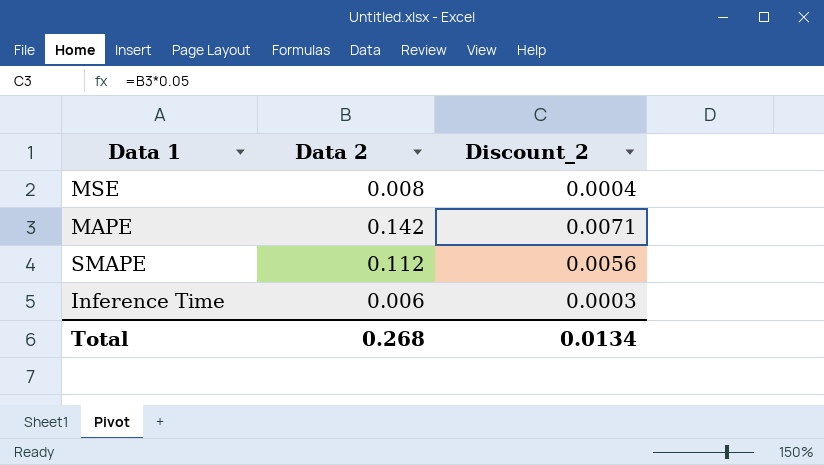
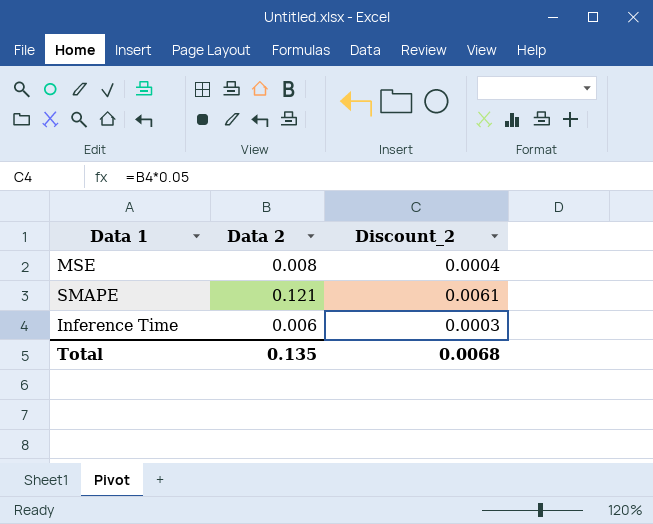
row MAPE: 0.142 | 0.0071 -> none
SMAPE | Data 2: 0.112 -> 0.121
SMAPE | Discount_2: 0.0056 -> 0.0061
Total | Data 2: 0.268 -> 0.135
Total | Discount_2: 0.0134 -> 0.0068

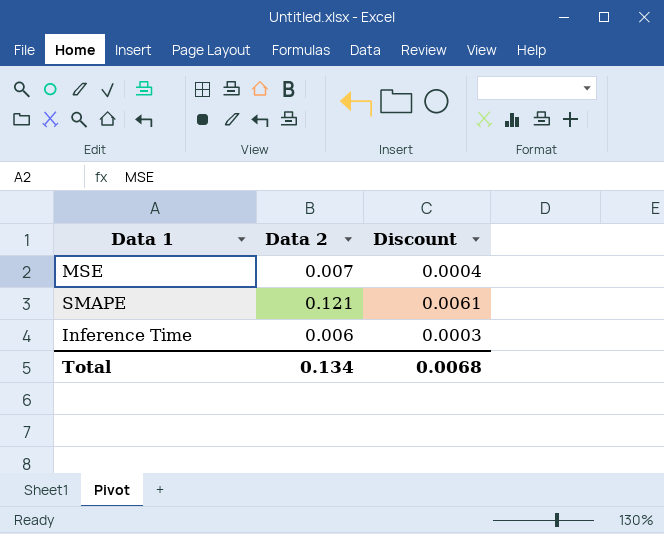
column name: Discount_2 -> Discount
MSE | Data 2: 0.008 -> 0.007
Total | Data 2: 0.135 -> 0.134

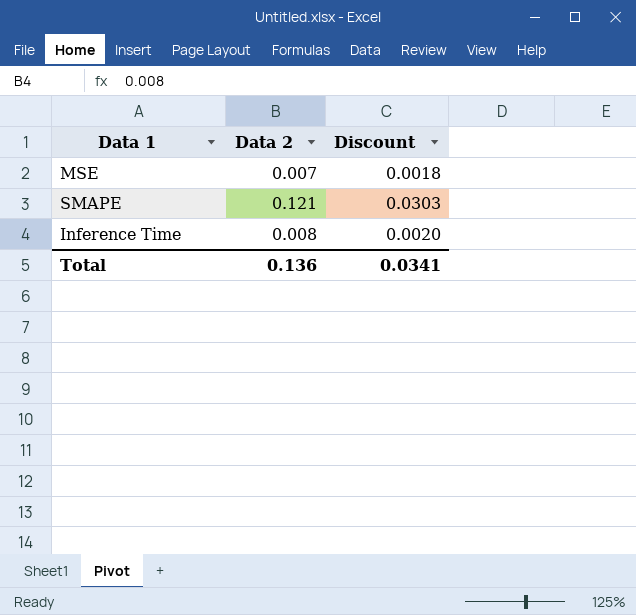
column Discount | formula: [Data 2] * 0.05 -> [Data 2] * 0.25
Inference Time | Data 2: 0.006 -> 0.008
Total | Data 2: 0.134 -> 0.136
Total | Discount: 0.0068 -> 0.0341

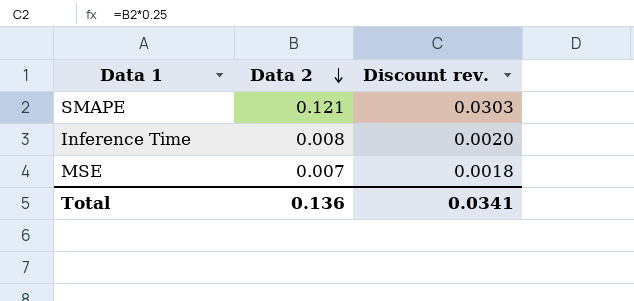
row order: none -> Data 2 descending
column name: Discount -> Discount rev.

